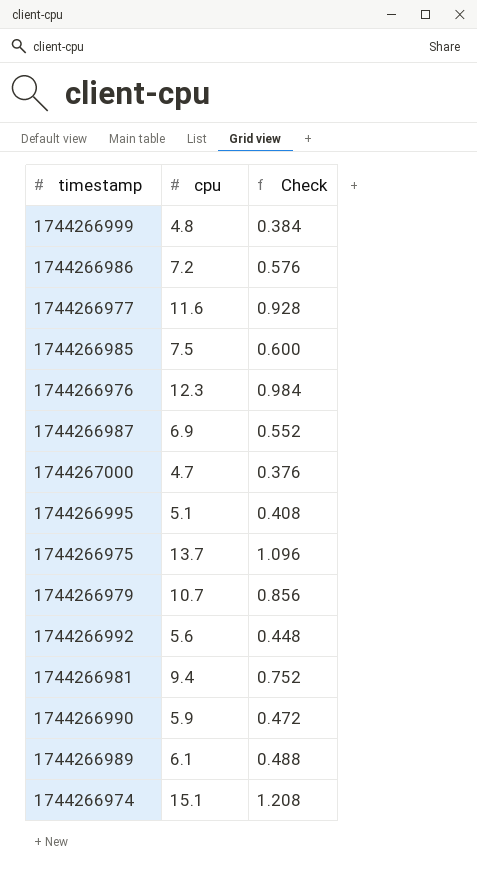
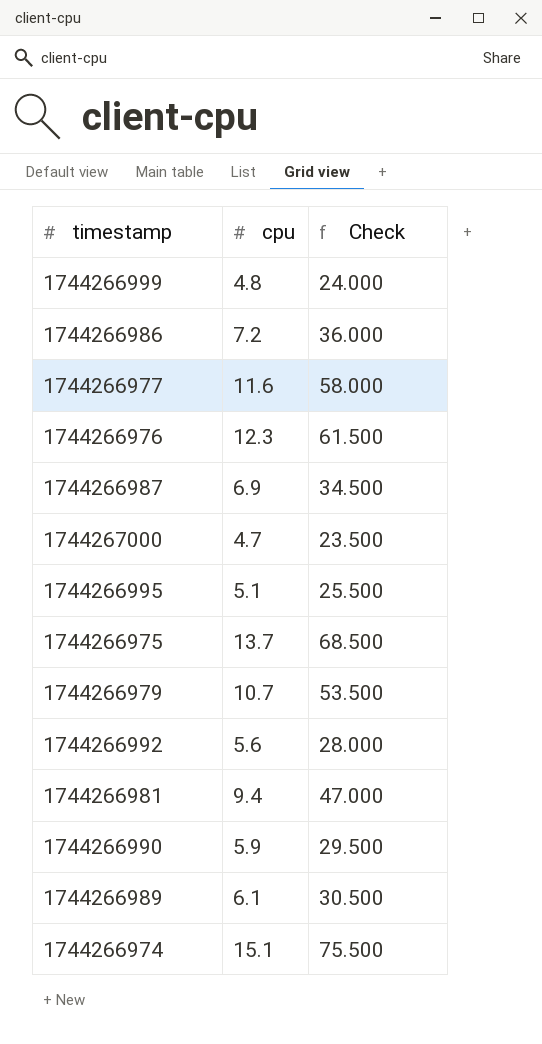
column Check | formula: [cpu] * 0.08 -> [cpu] * 5
row 1744266985: 7.5 | 0.600 -> none

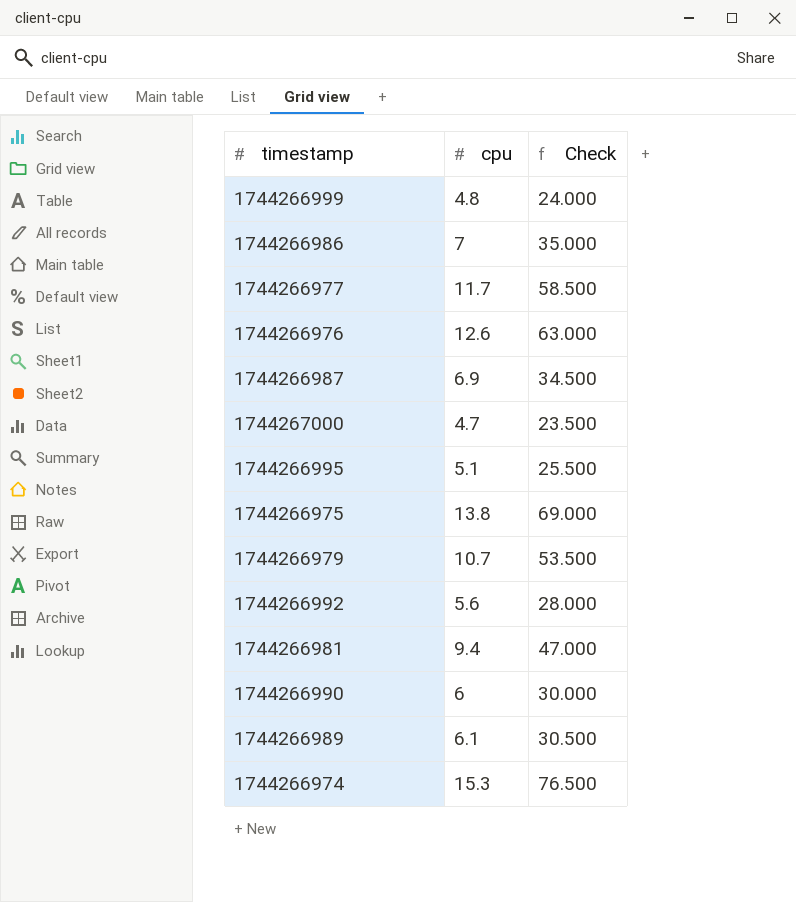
1744266986 | cpu: 7.2 -> 7
1744266986 | Check: 36.000 -> 35.000
1744266977 | cpu: 11.6 -> 11.7
1744266977 | Check: 58.000 -> 58.500
1744266976 | cpu: 12.3 -> 12.6
1744266976 | Check: 61.500 -> 63.000
1744266975 | cpu: 13.7 -> 13.8
1744266975 | Check: 68.500 -> 69.000
1744266990 | cpu: 5.9 -> 6
1744266990 | Check: 29.500 -> 30.000
1744266974 | cpu: 15.1 -> 15.3
1744266974 | Check: 75.500 -> 76.500

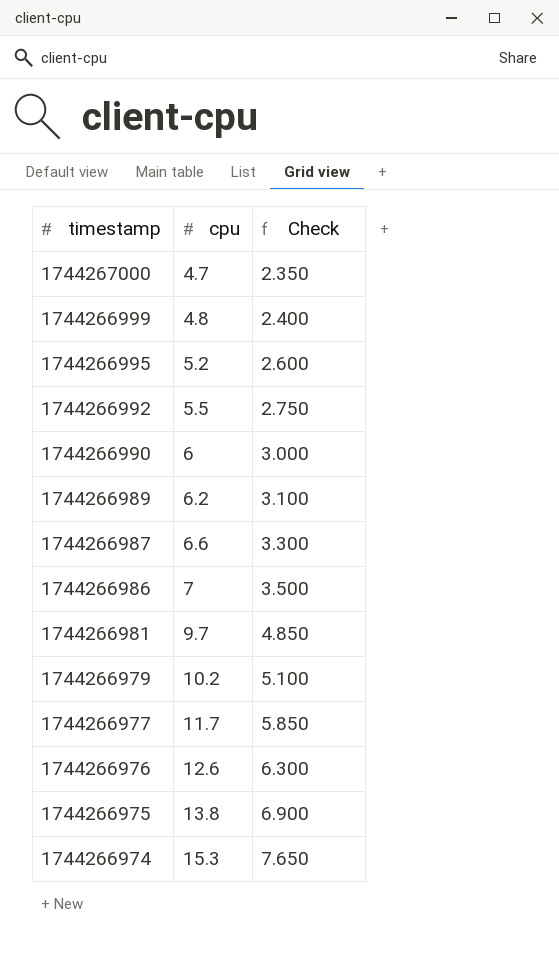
row order: none -> timestamp descending
column Check | formula: [cpu] * 5 -> [cpu] * 0.5
1744266995 | cpu: 5.1 -> 5.2
1744266992 | cpu: 5.6 -> 5.5
1744266989 | cpu: 6.1 -> 6.2
1744266987 | cpu: 6.9 -> 6.6
1744266981 | cpu: 9.4 -> 9.7
1744266979 | cpu: 10.7 -> 10.2

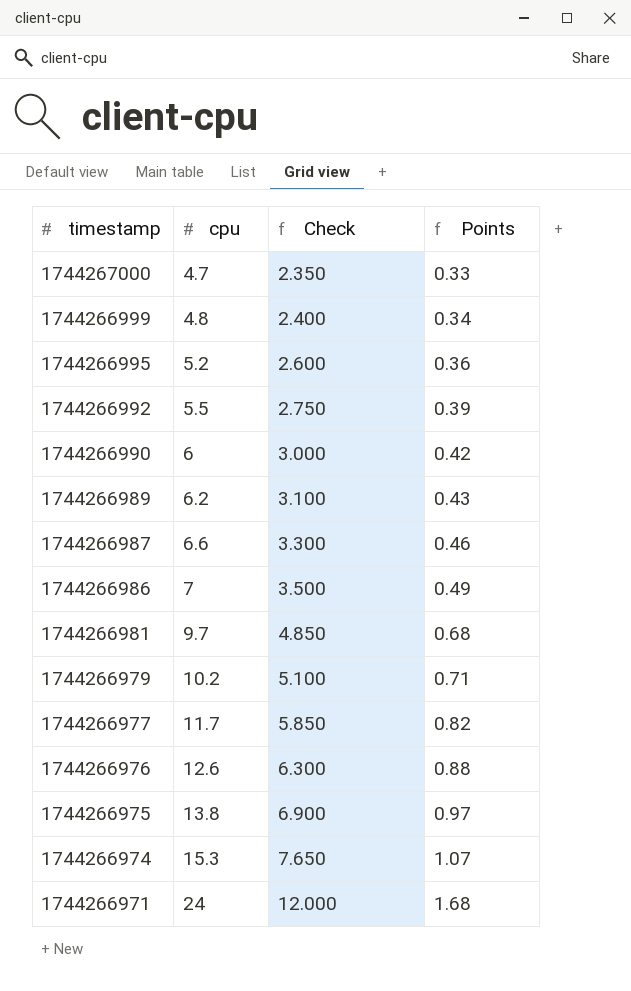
column Points | formula: none -> [cpu] * 0.07
row 1744266971: none -> 24 | 12.000 | 1.68

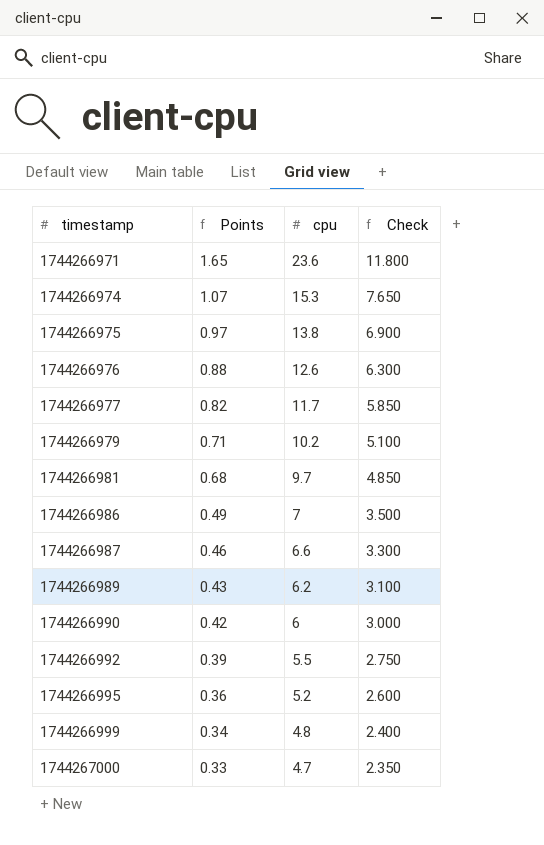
row order: timestamp descending -> timestamp ascending
column Points | position: 4 -> 2
1744266971 | Points: 1.68 -> 1.65
1744266971 | cpu: 24 -> 23.6
1744266971 | Check: 12.000 -> 11.800

